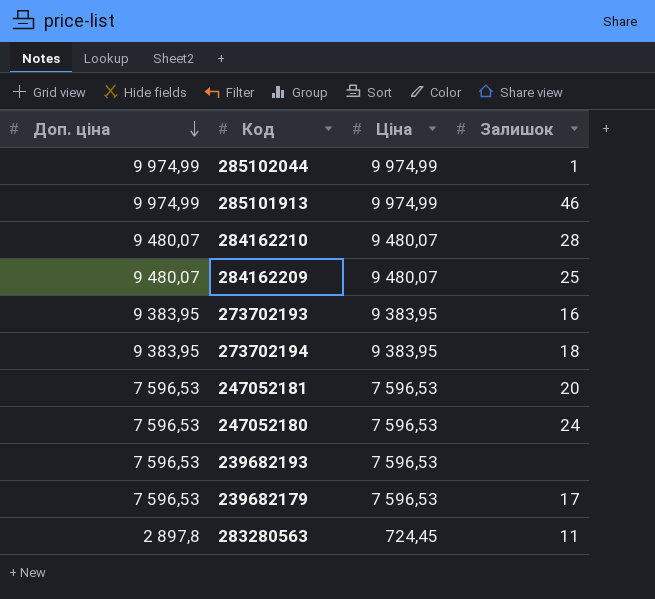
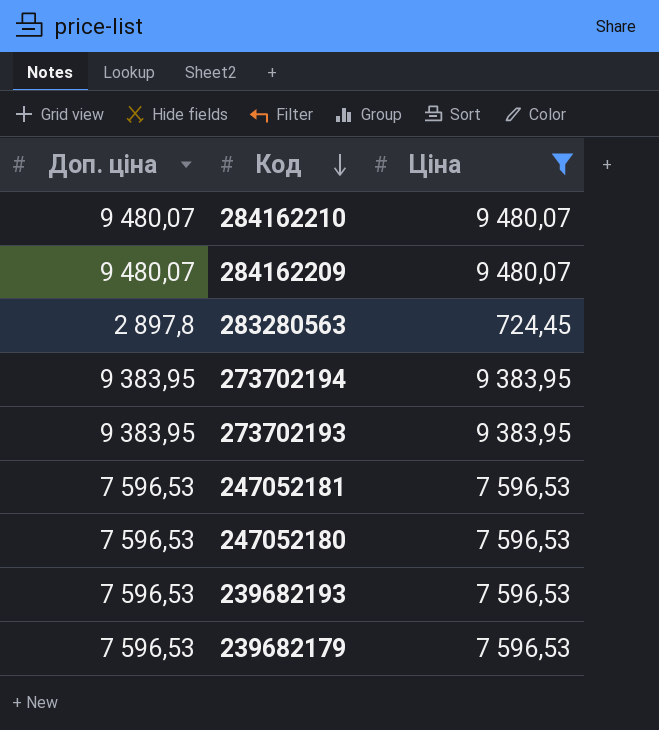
filter: none -> Ціна != 9 974,99
row order: Доп. ціна descending -> Код descending
column Залишок | position: 4 -> none

